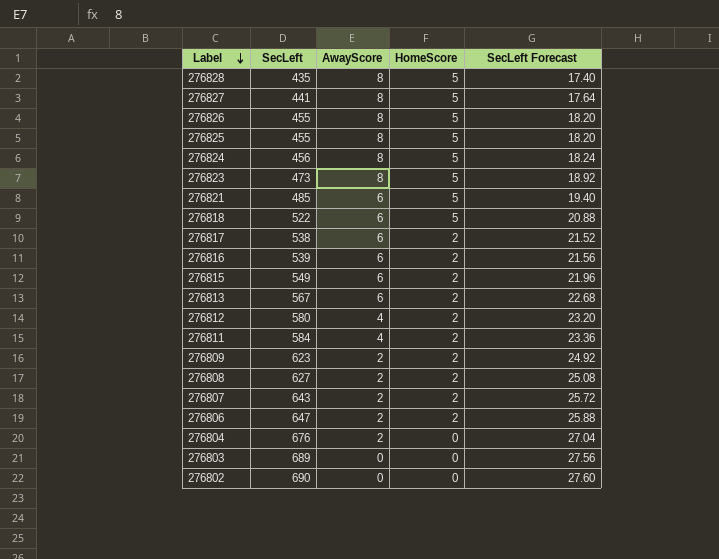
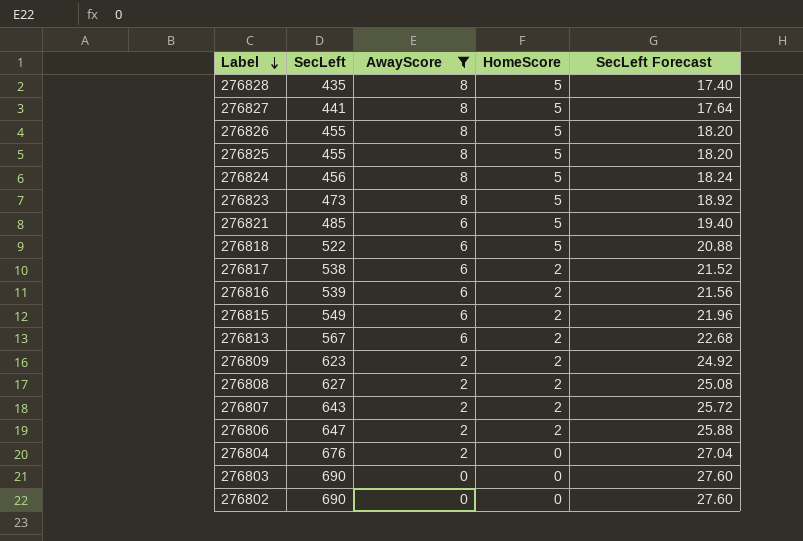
filter: none -> AwayScore != 4
276803 | SecLeft: 689 -> 690
276803 | SecLeft Forecast: 27.56 -> 27.60

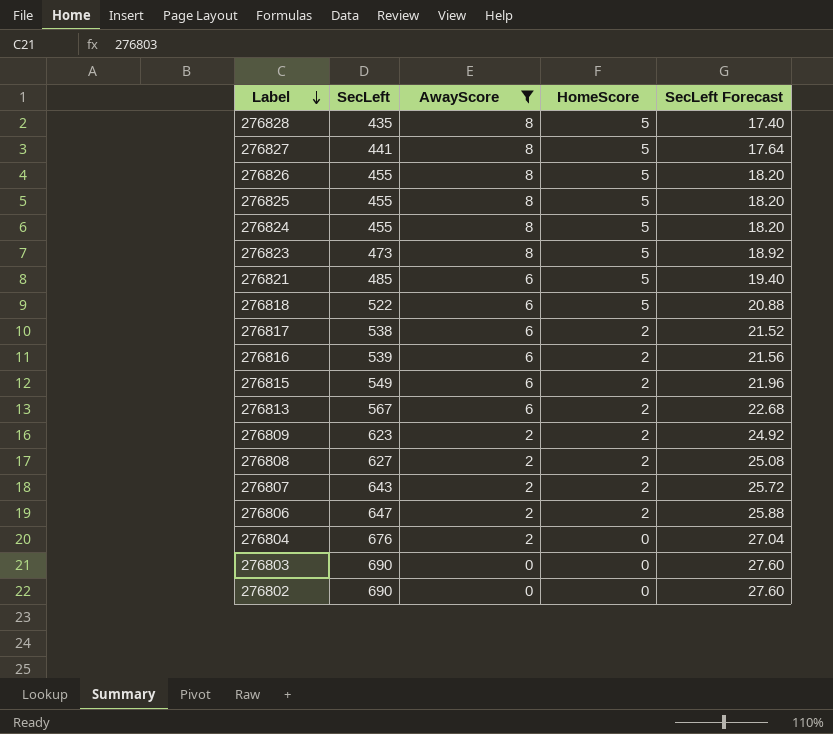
276824 | SecLeft: 456 -> 455
276824 | SecLeft Forecast: 18.24 -> 18.20

